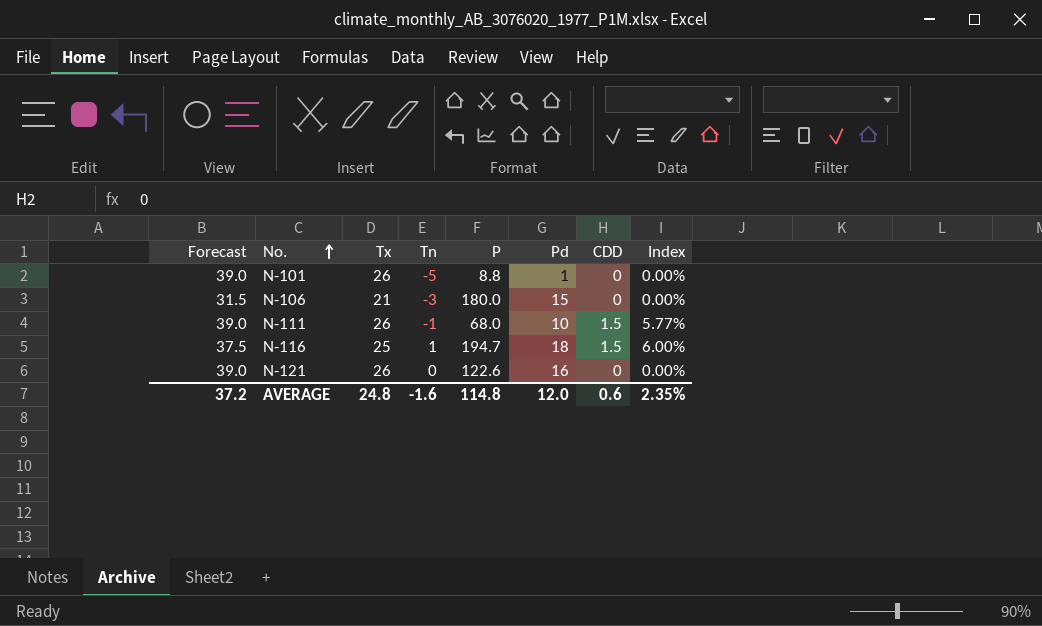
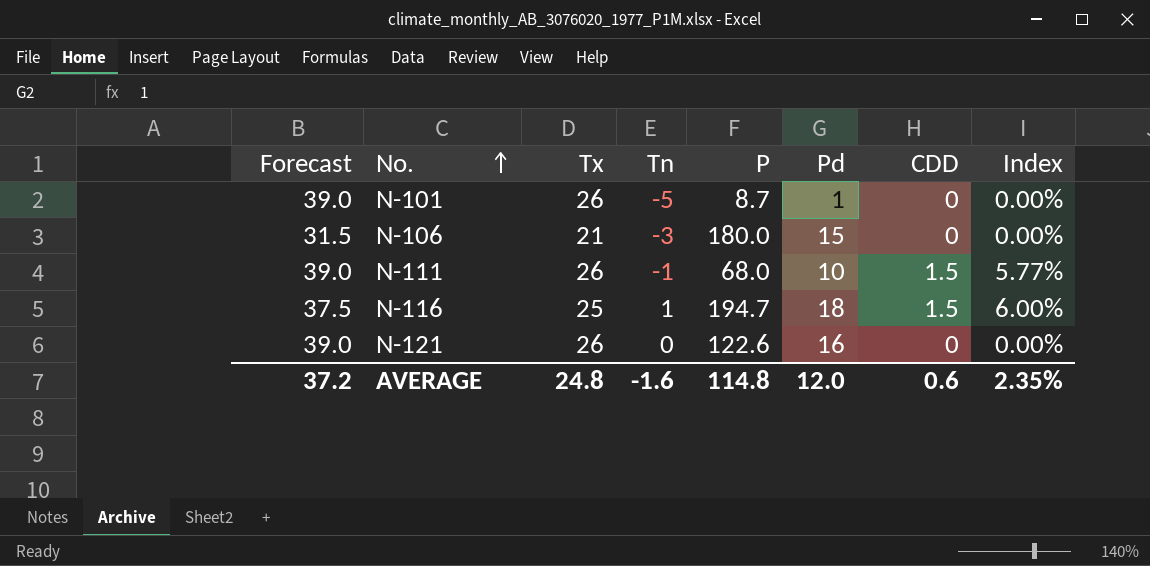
N-101 | P: 8.8 -> 8.7

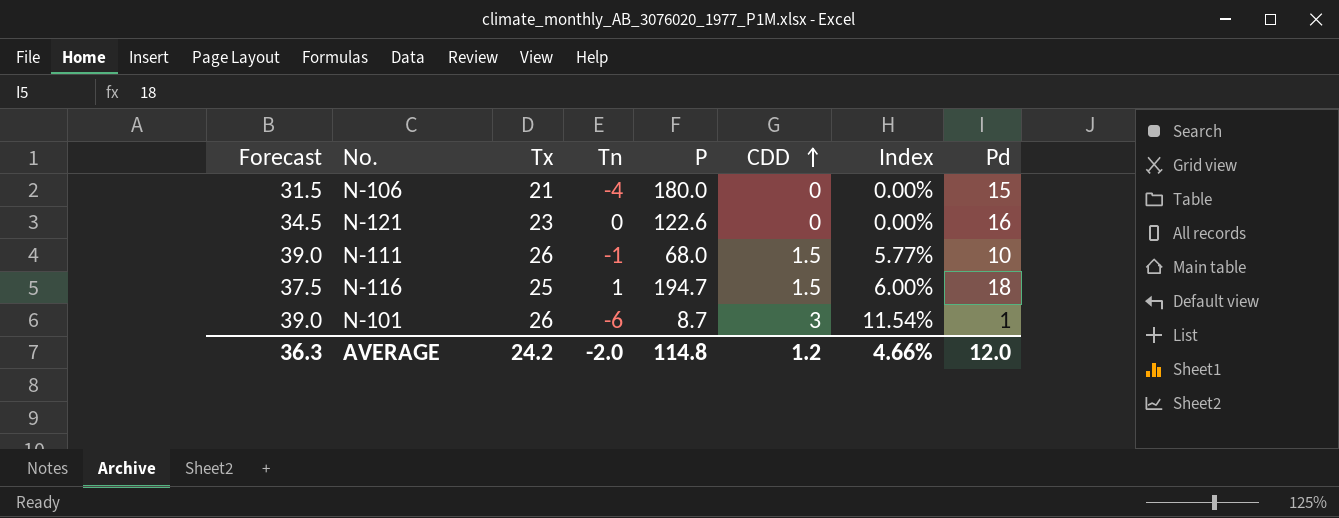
row order: No. ascending -> CDD ascending
column Pd | position: 6 -> 8
N-106 | Tn: -3 -> -4
N-121 | Forecast: 39.0 -> 34.5
N-121 | Tx: 26 -> 23
N-101 | Tn: -5 -> -6
N-101 | CDD: 0 -> 3
N-101 | Index: 0.00% -> 11.54%
AVERAGE | Forecast: 37.2 -> 36.3
AVERAGE | Tx: 24.8 -> 24.2
AVERAGE | Tn: -1.6 -> -2.0
AVERAGE | CDD: 0.6 -> 1.2
AVERAGE | Index: 2.35% -> 4.66%

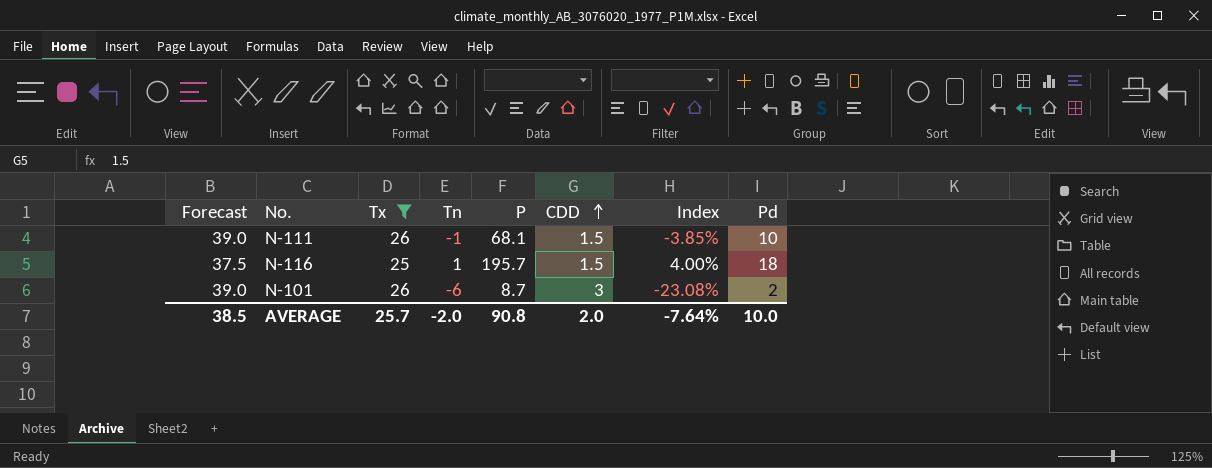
filter: none -> Tx >= 25
column Index | formula: [CDD] / [Tx] -> [Tn] / [Tx]
N-111 | P: 68.0 -> 68.1
N-116 | P: 194.7 -> 195.7
N-101 | Pd: 1 -> 2
AVERAGE | Forecast: 36.3 -> 38.5
AVERAGE | Tx: 24.2 -> 25.7
AVERAGE | P: 114.8 -> 90.8
AVERAGE | CDD: 1.2 -> 2.0
AVERAGE | Index: 4.66% -> -7.64%
AVERAGE | Pd: 12.0 -> 10.0

